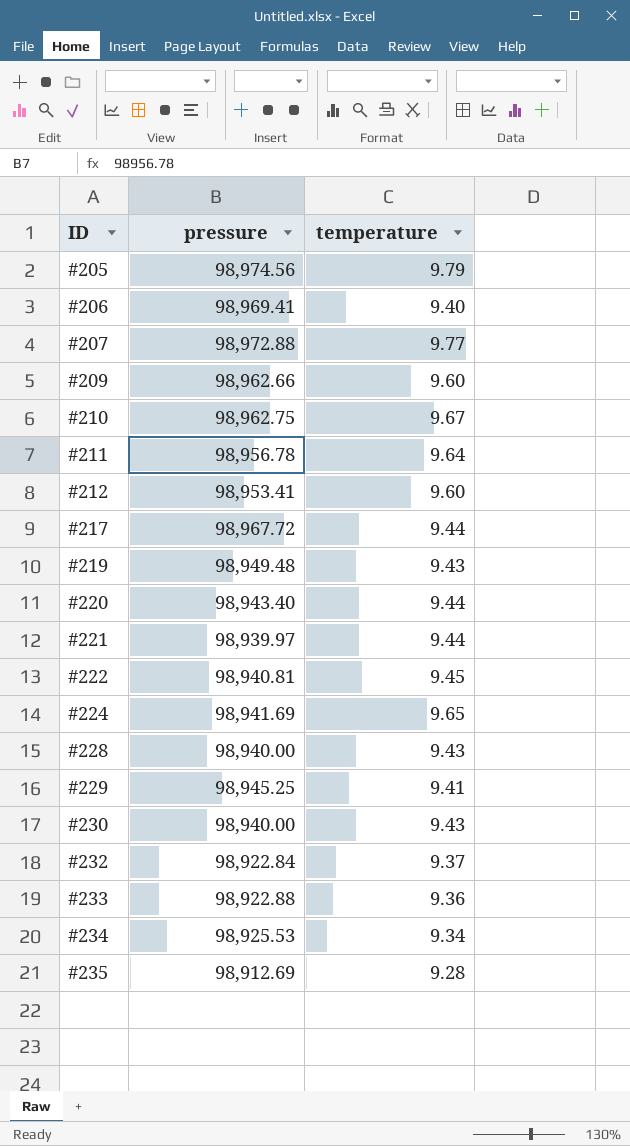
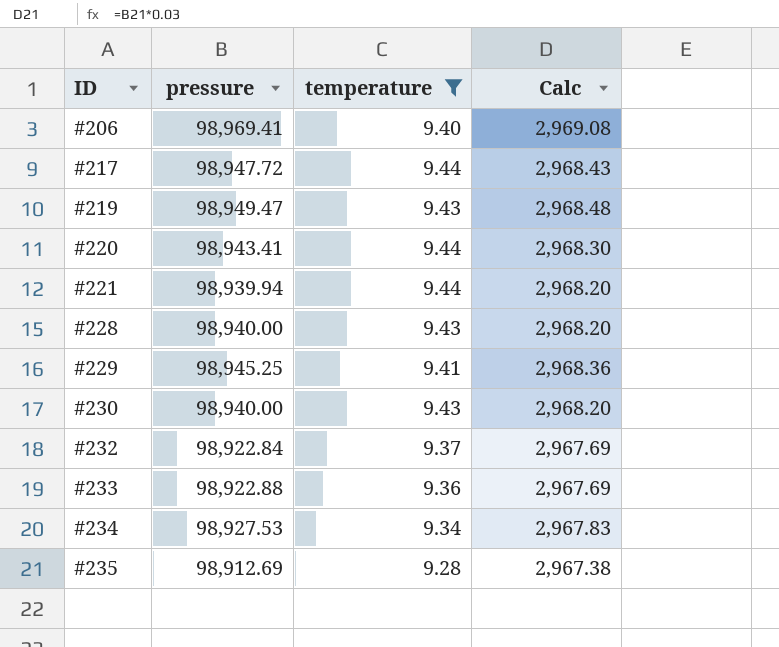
filter: none -> temperature <= 9.44
column Calc | formula: none -> [pressure] * 0.03
#217 | pressure: 98,967.72 -> 98,947.72
#219 | pressure: 98,949.48 -> 98,949.47
#220 | pressure: 98,943.40 -> 98,943.41
#221 | pressure: 98,939.97 -> 98,939.94
#234 | pressure: 98,925.53 -> 98,927.53

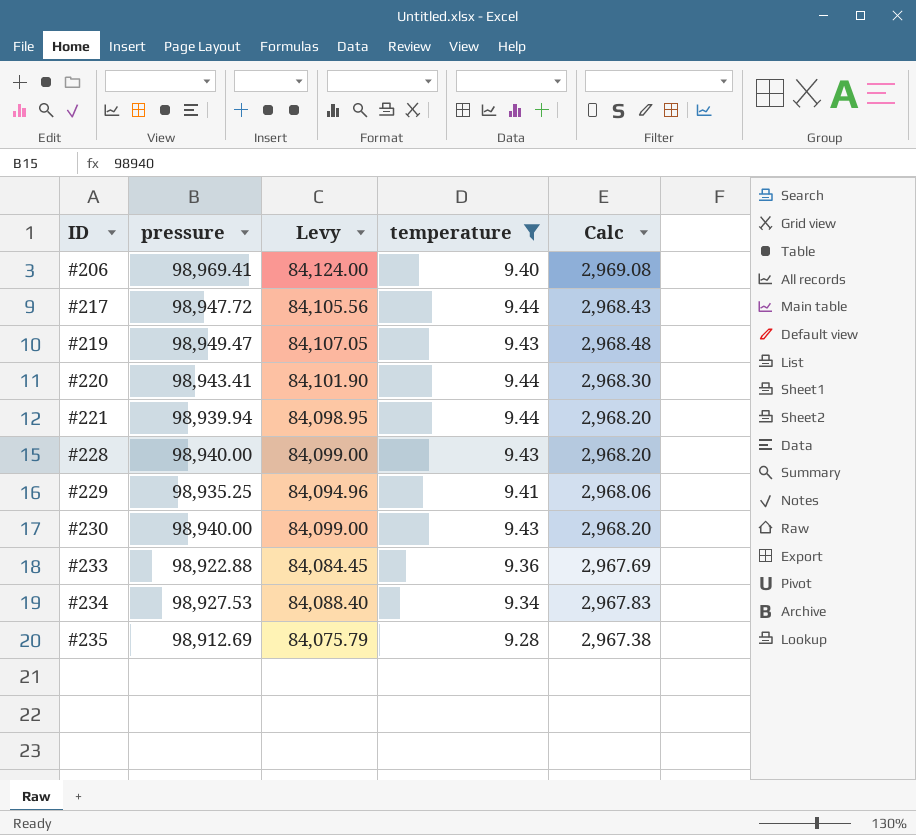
column Levy | formula: none -> [pressure] * 0.85
row #232: 98,922.84 | 9.37 | 2,967.69 -> none
#229 | pressure: 98,945.25 -> 98,935.25
#229 | Calc: 2,968.36 -> 2,968.06

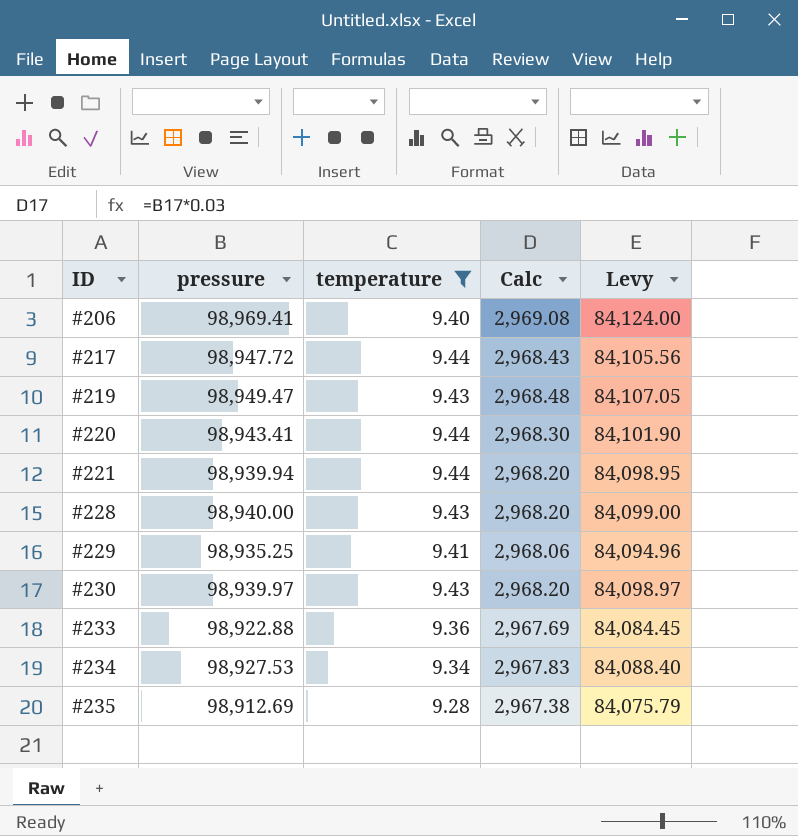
column Levy | position: 3 -> 5
#230 | pressure: 98,940.00 -> 98,939.97
#230 | Levy: 84,099.00 -> 84,098.97

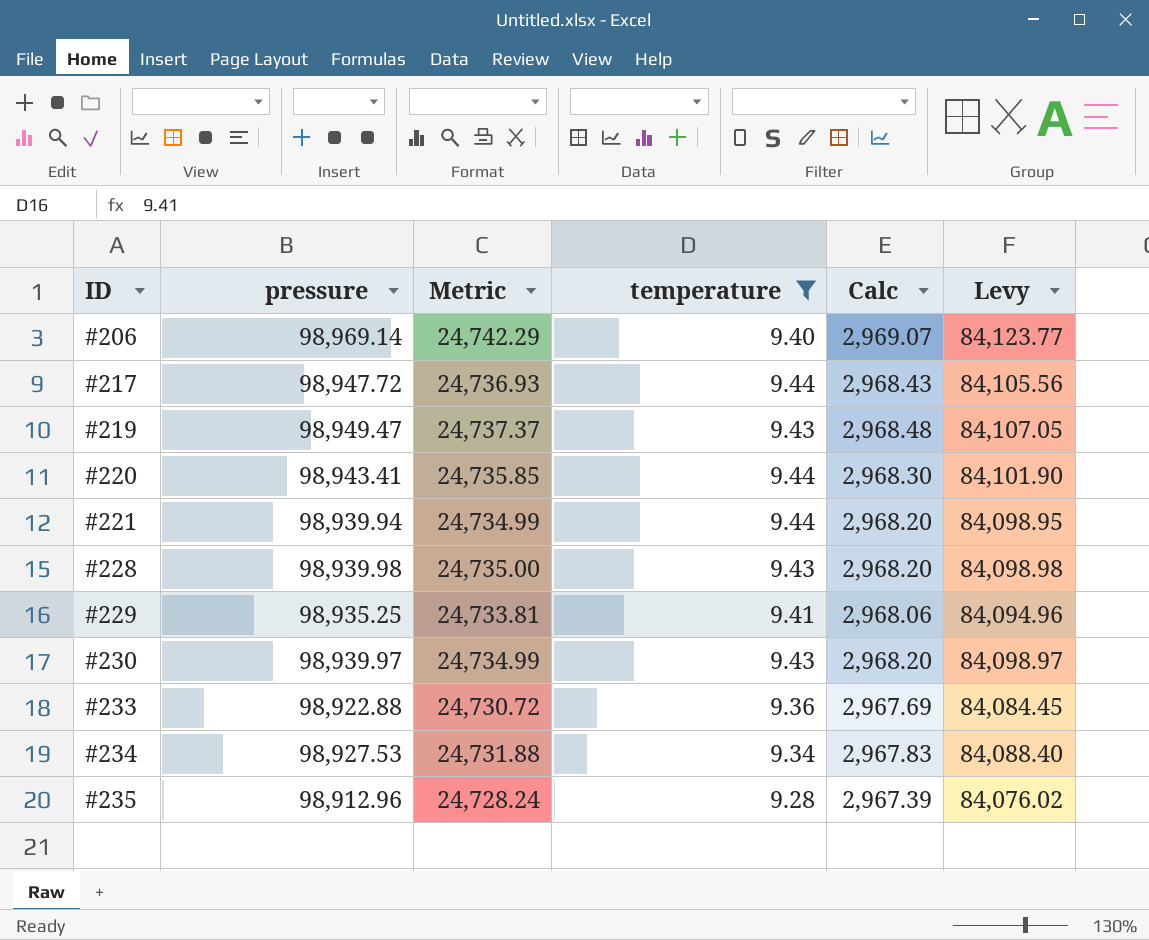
column Metric | formula: none -> [pressure] * 0.25
#206 | pressure: 98,969.41 -> 98,969.14
#206 | Calc: 2,969.08 -> 2,969.07
#206 | Levy: 84,124.00 -> 84,123.77
#228 | pressure: 98,940.00 -> 98,939.98
#228 | Levy: 84,099.00 -> 84,098.98
#235 | pressure: 98,912.69 -> 98,912.96
#235 | Calc: 2,967.38 -> 2,967.39
#235 | Levy: 84,075.79 -> 84,076.02

